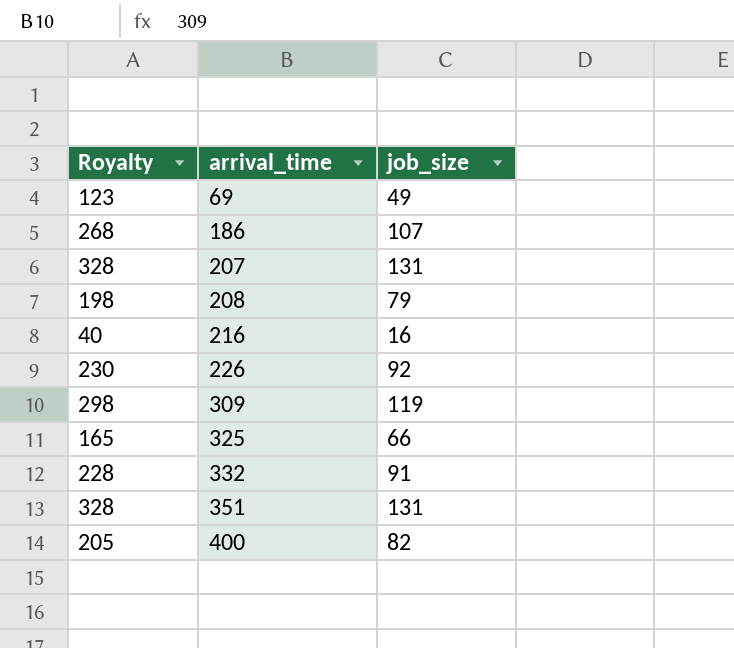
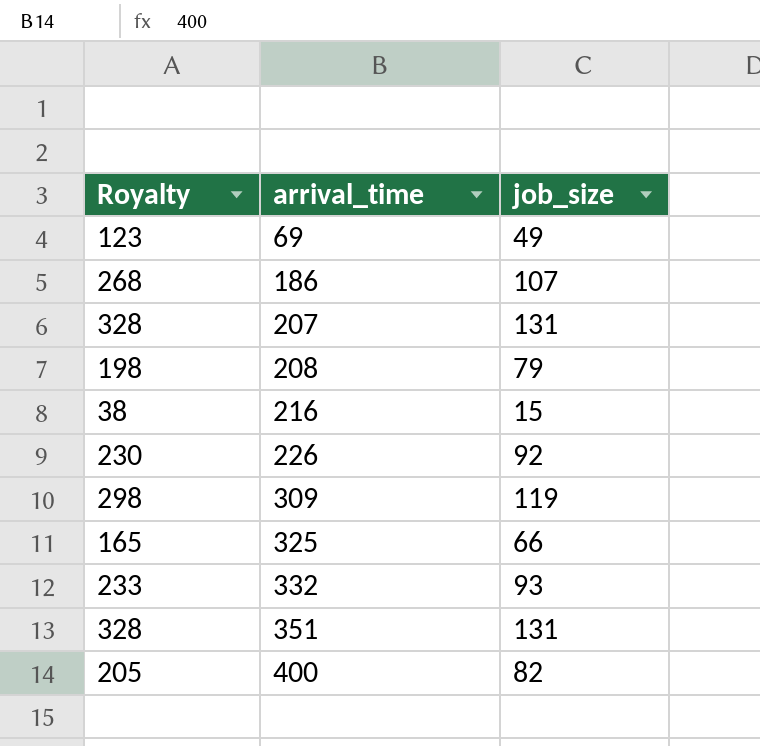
216 | Royalty: 40 -> 38
216 | job_size: 16 -> 15
332 | Royalty: 228 -> 233
332 | job_size: 91 -> 93

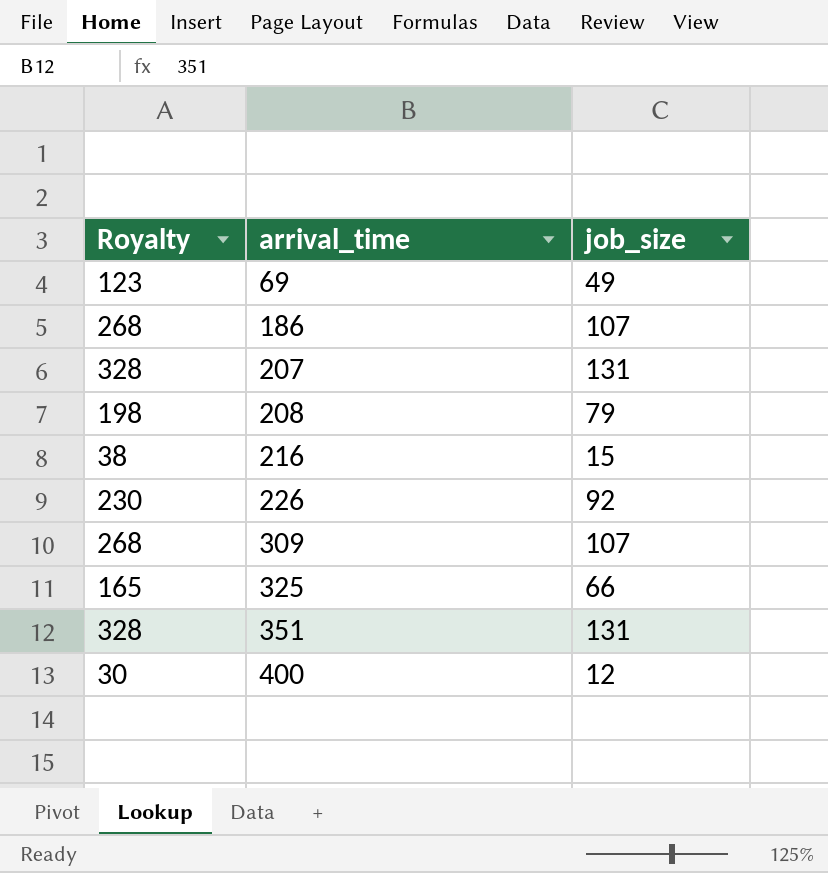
row 332: 233 | 93 -> none
309 | Royalty: 298 -> 268
309 | job_size: 119 -> 107
400 | Royalty: 205 -> 30
400 | job_size: 82 -> 12

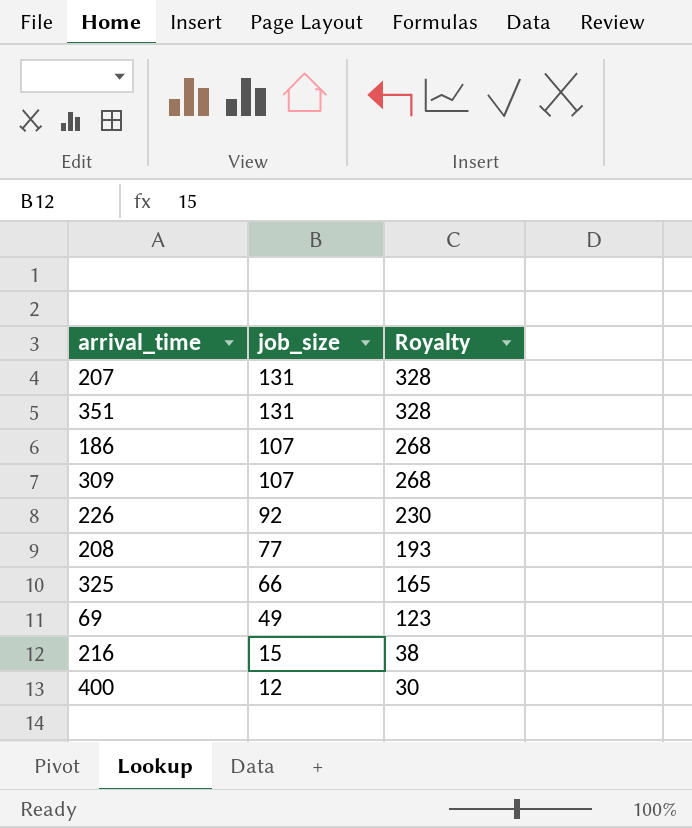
row order: arrival_time ascending -> job_size descending
column Royalty | position: 1 -> 3
208 | job_size: 79 -> 77
208 | Royalty: 198 -> 193

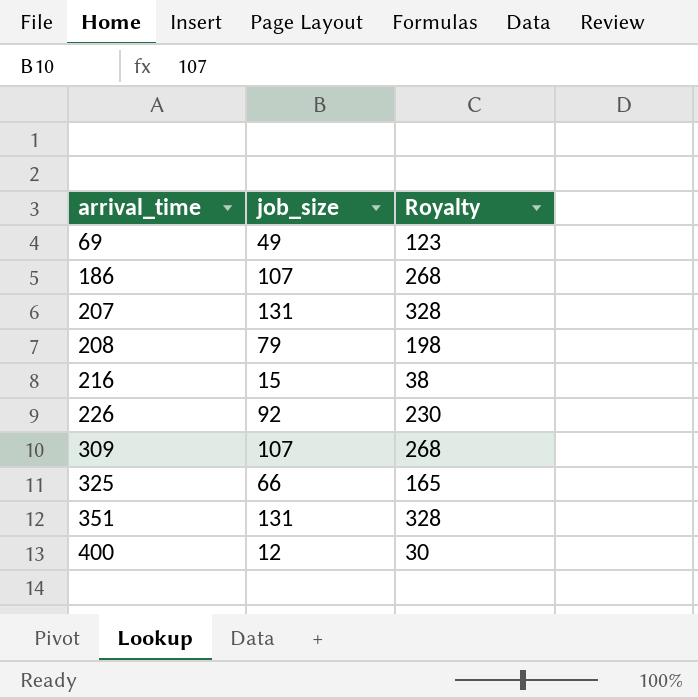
row order: job_size descending -> arrival_time ascending
208 | job_size: 77 -> 79
208 | Royalty: 193 -> 198

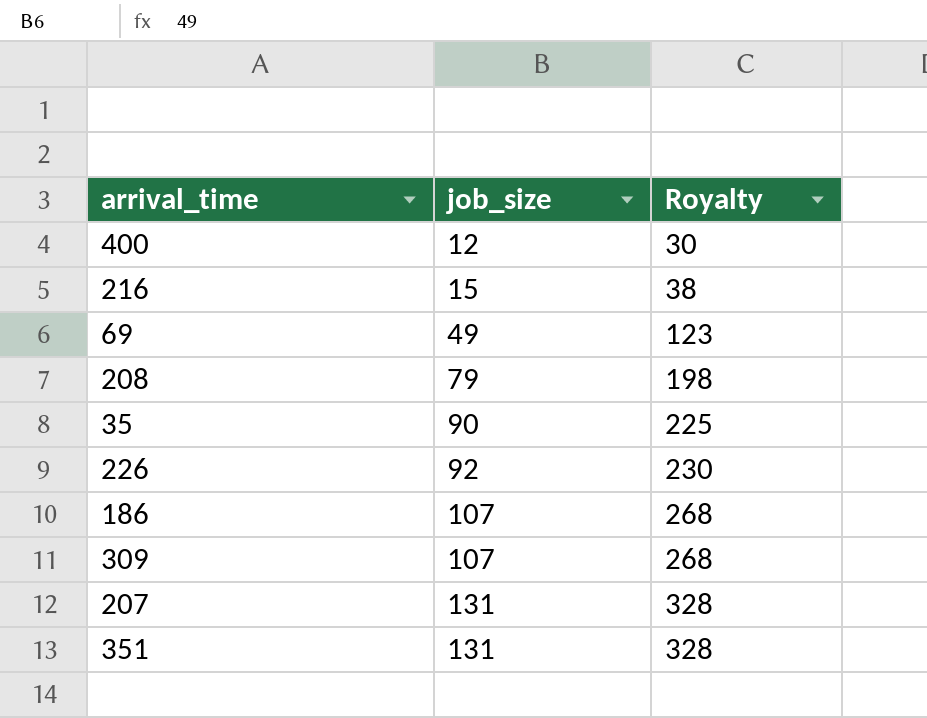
row order: arrival_time ascending -> job_size ascending
row 325: 66 | 165 -> none
row 35: none -> 90 | 225

